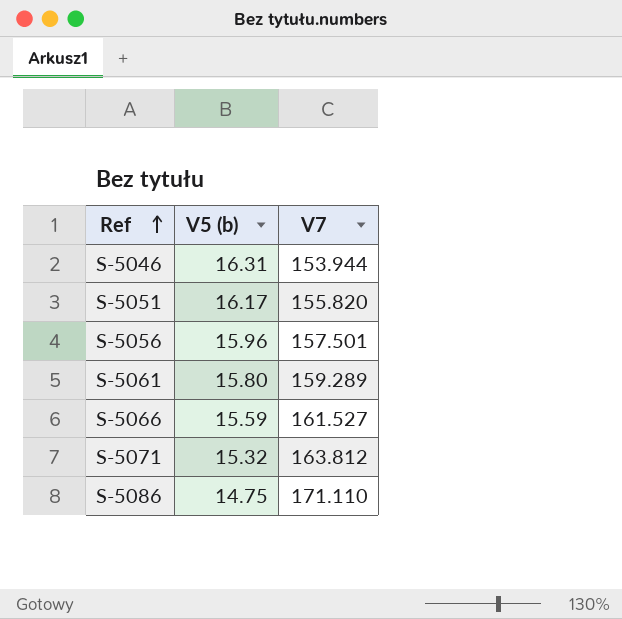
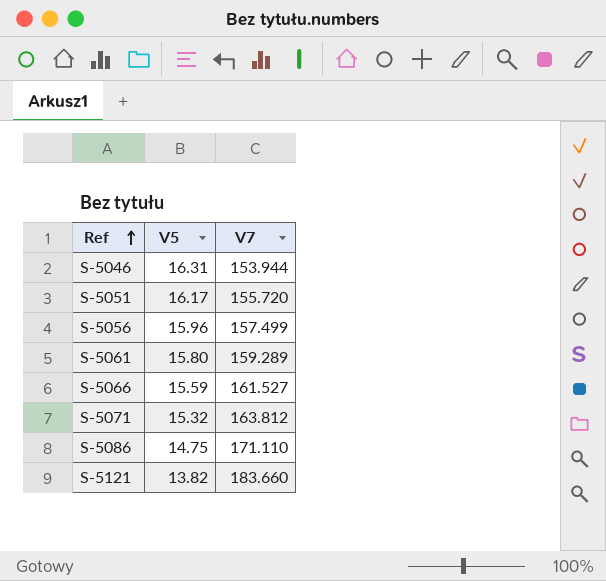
column name: V5 (b) -> V5
S-5051 | V7: 155.820 -> 155.720
S-5056 | V7: 157.501 -> 157.499
row S-5121: none -> 13.82 | 183.660

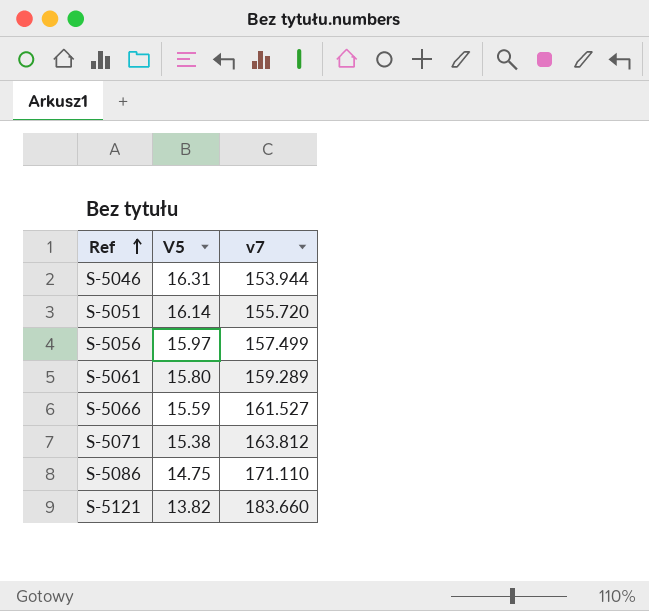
column name: V7 -> v7
S-5051 | V5: 16.17 -> 16.14
S-5056 | V5: 15.96 -> 15.97
S-5071 | V5: 15.32 -> 15.38

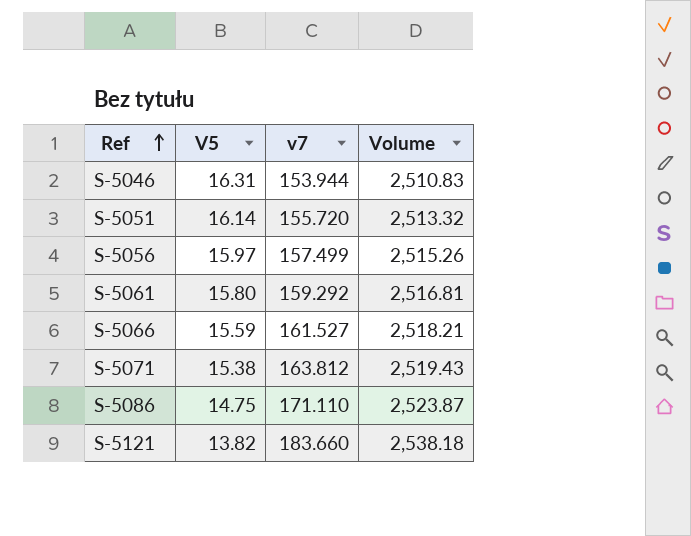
column Volume | formula: none -> [V5] * [v7]
S-5061 | v7: 159.289 -> 159.292

